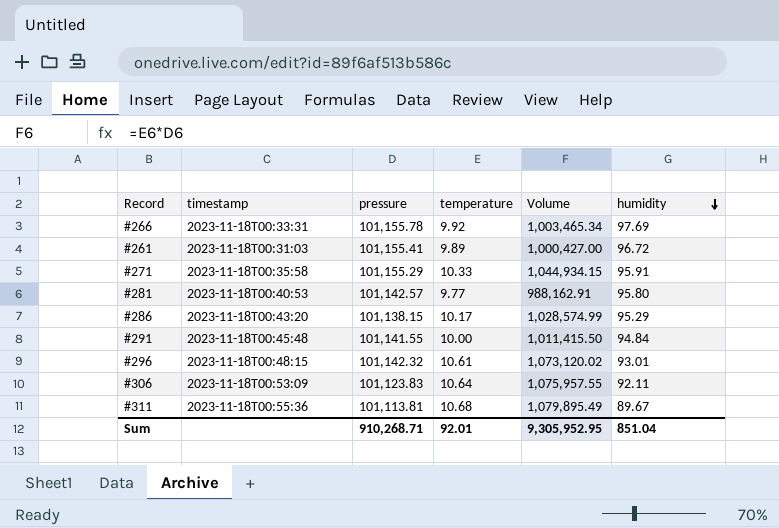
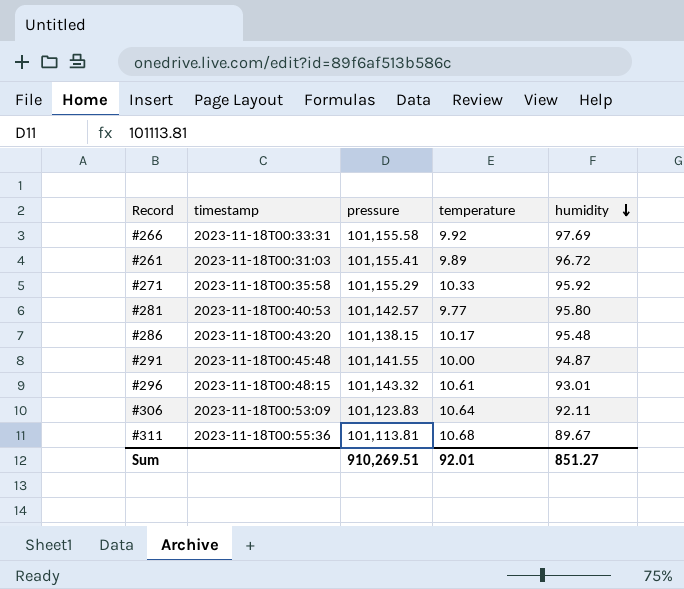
column Volume | formula: [pressure] * [temperature] -> none
#266 | pressure: 101,155.78 -> 101,155.58
#271 | humidity: 95.91 -> 95.92
#286 | humidity: 95.29 -> 95.48
#291 | humidity: 94.84 -> 94.87
#296 | pressure: 101,142.32 -> 101,143.32
Sum | pressure: 910,268.71 -> 910,269.51
Sum | humidity: 851.04 -> 851.27

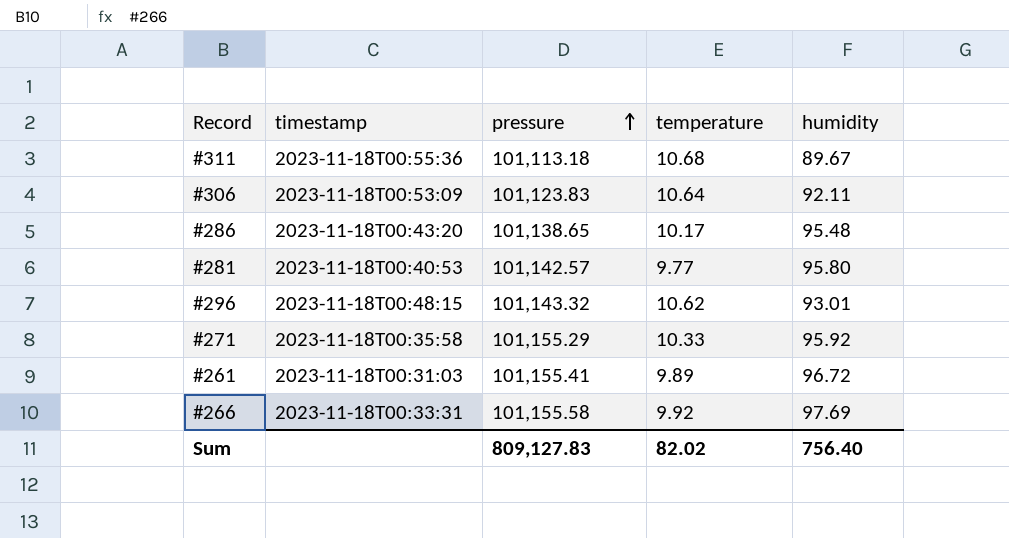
row order: humidity descending -> pressure ascending
row #291: 2023-11-18T00:45:48 | 101,141.55 | 10.00 | 94.87 -> none
#311 | pressure: 101,113.81 -> 101,113.18
#286 | pressure: 101,138.15 -> 101,138.65
#296 | temperature: 10.61 -> 10.62
Sum | pressure: 910,269.51 -> 809,127.83
Sum | temperature: 92.01 -> 82.02
Sum | humidity: 851.27 -> 756.40

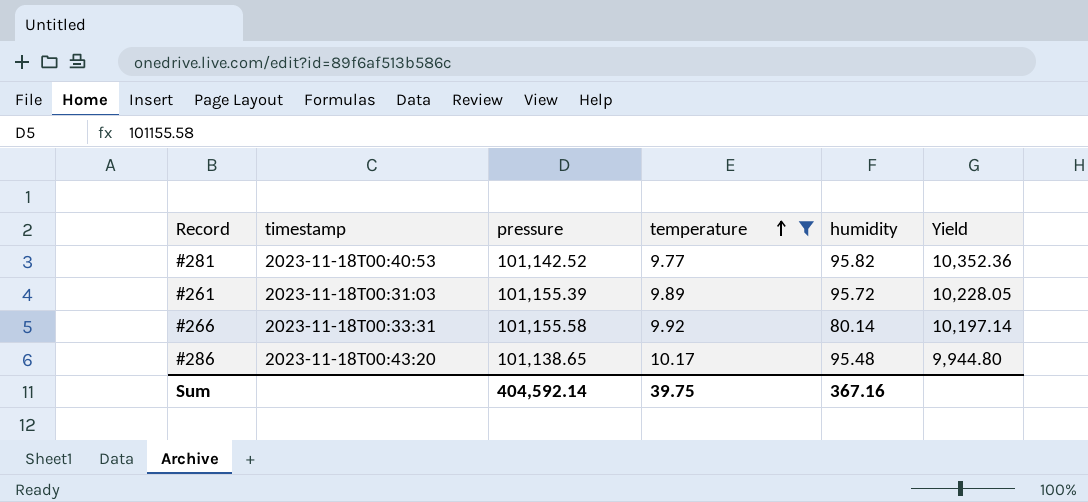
filter: none -> temperature <= 10.17
row order: pressure ascending -> temperature ascending
column Yield | formula: none -> [pressure] / [temperature]
#281 | pressure: 101,142.57 -> 101,142.52
#281 | humidity: 95.80 -> 95.82
#261 | pressure: 101,155.41 -> 101,155.39
#261 | humidity: 96.72 -> 95.72
#266 | humidity: 97.69 -> 80.14
Sum | pressure: 809,127.83 -> 404,592.14
Sum | temperature: 82.02 -> 39.75
Sum | humidity: 756.40 -> 367.16

